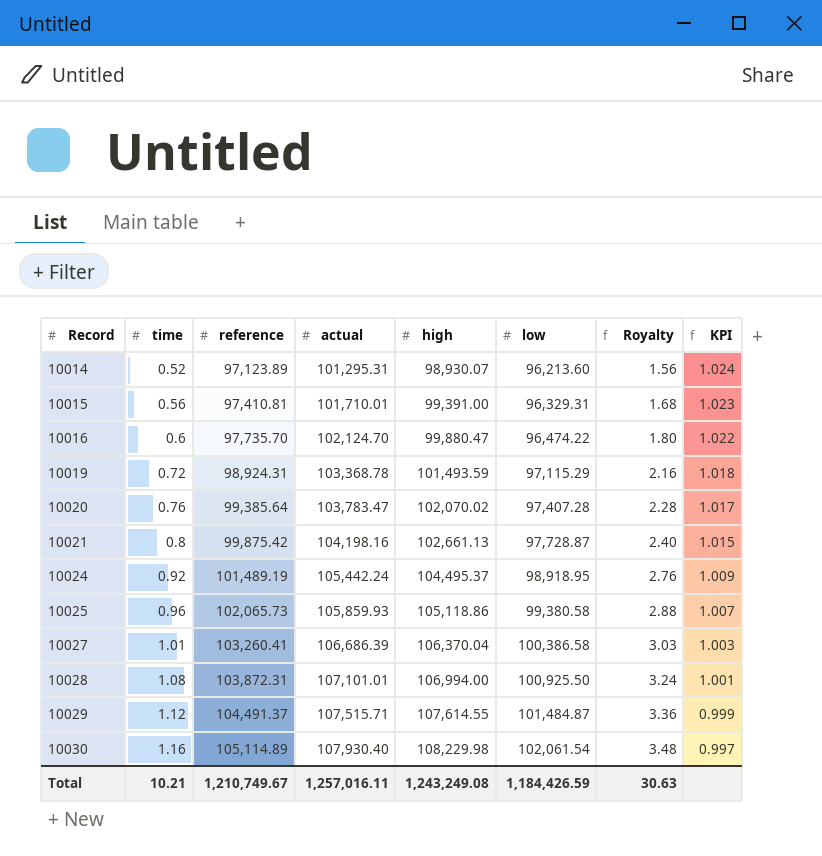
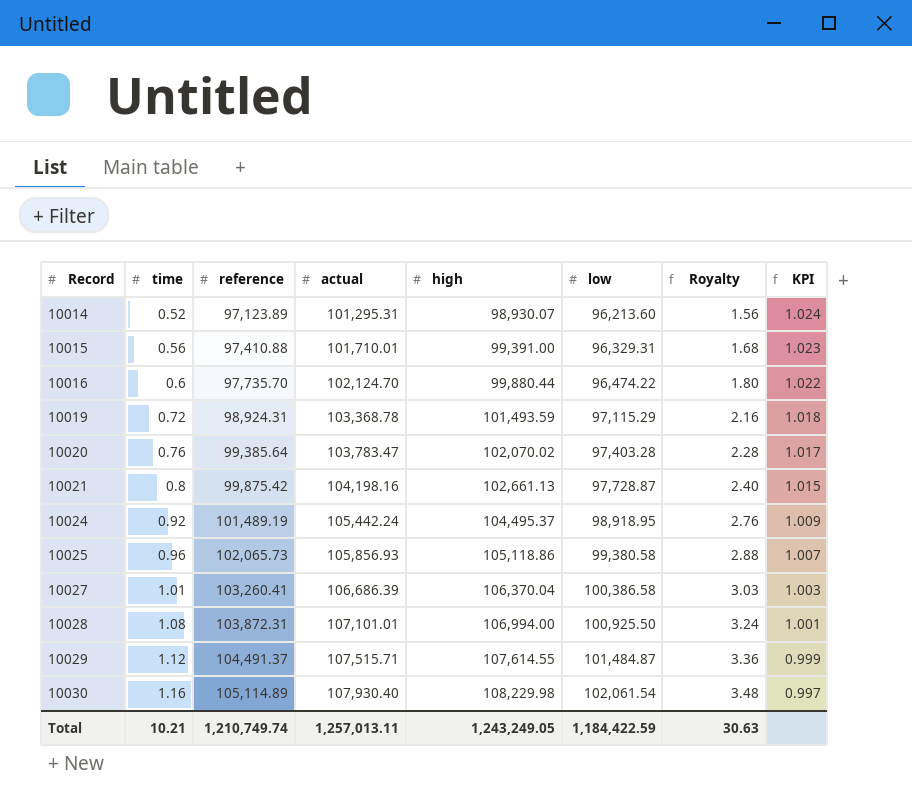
10015 | reference: 97,410.81 -> 97,410.88
10016 | high: 99,880.47 -> 99,880.44
10020 | low: 97,407.28 -> 97,403.28
10025 | actual: 105,859.93 -> 105,856.93
Total | reference: 1,210,749.67 -> 1,210,749.74
Total | actual: 1,257,016.11 -> 1,257,013.11
Total | high: 1,243,249.08 -> 1,243,249.05
Total | low: 1,184,426.59 -> 1,184,422.59

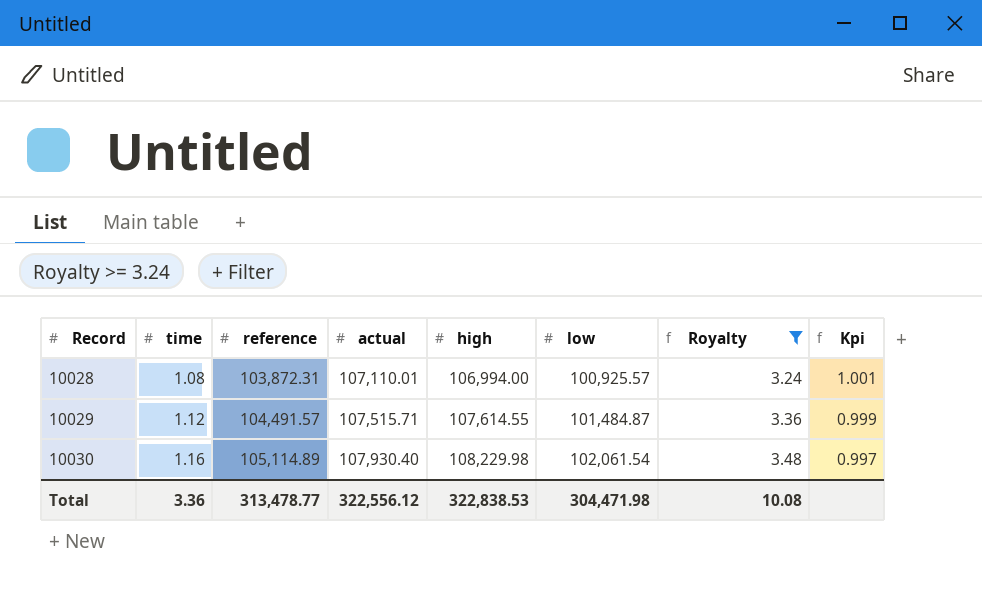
filter: none -> Royalty >= 3.24
column name: KPI -> Kpi
10028 | actual: 107,101.01 -> 107,110.01
10028 | low: 100,925.50 -> 100,925.57
10029 | reference: 104,491.37 -> 104,491.57
Total | time: 10.21 -> 3.36
Total | reference: 1,210,749.74 -> 313,478.77
Total | actual: 1,257,013.11 -> 322,556.12
Total | high: 1,243,249.05 -> 322,838.53
Total | low: 1,184,422.59 -> 304,471.98
Total | Royalty: 30.63 -> 10.08

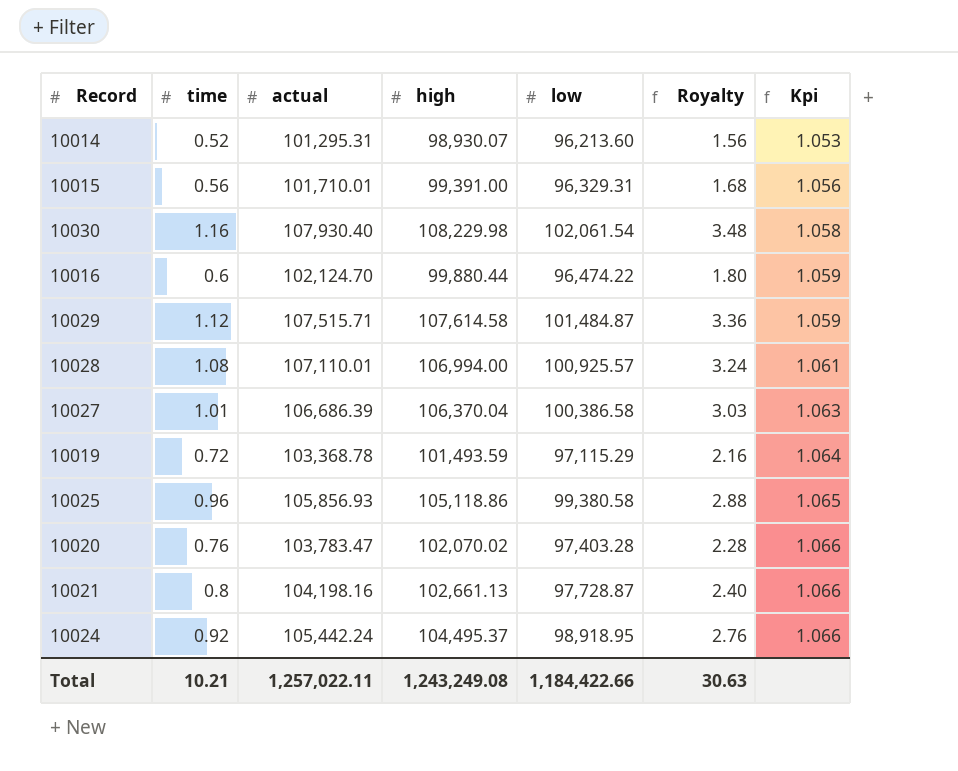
filter: Royalty >= 3.24 -> none
row order: Record ascending -> Kpi ascending
column reference | position: 3 -> none
column Kpi | formula: [actual] / [high] -> [actual] / [low]
10029 | high: 107,614.55 -> 107,614.58
Total | time: 3.36 -> 10.21
Total | actual: 322,556.12 -> 1,257,022.11
Total | high: 322,838.53 -> 1,243,249.08
Total | low: 304,471.98 -> 1,184,422.66
Total | Royalty: 10.08 -> 30.63

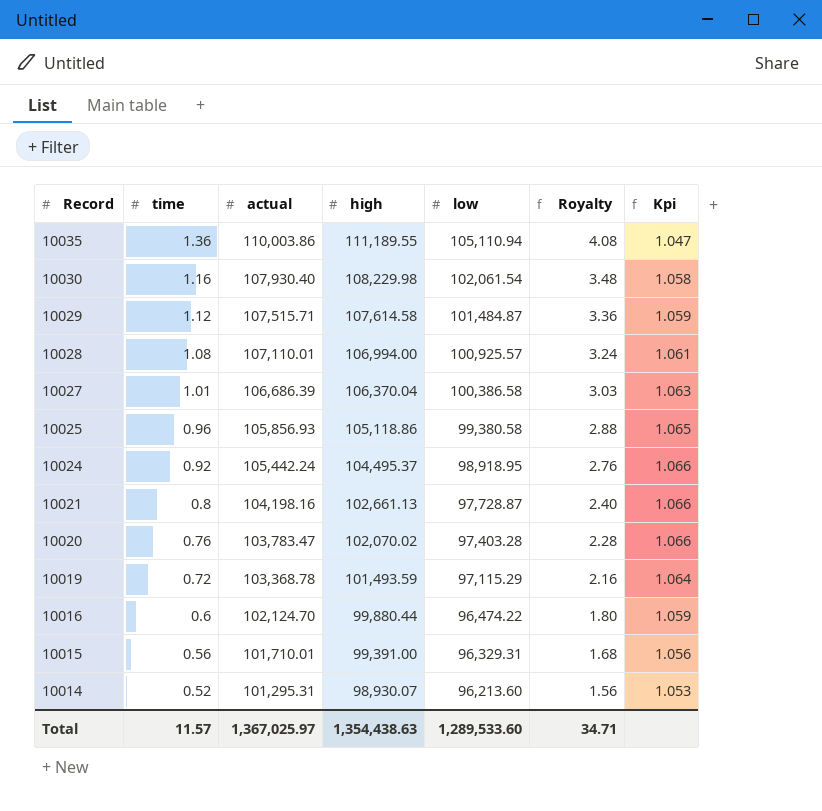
row order: Kpi ascending -> Record descending
row 10035: none -> 1.36 | 110,003.86 | 111,189.55 | 105,110.94 | 4.08 | 1.047
Total | time: 10.21 -> 11.57
Total | actual: 1,257,022.11 -> 1,367,025.97
Total | high: 1,243,249.08 -> 1,354,438.63
Total | low: 1,184,422.66 -> 1,289,533.60
Total | Royalty: 30.63 -> 34.71

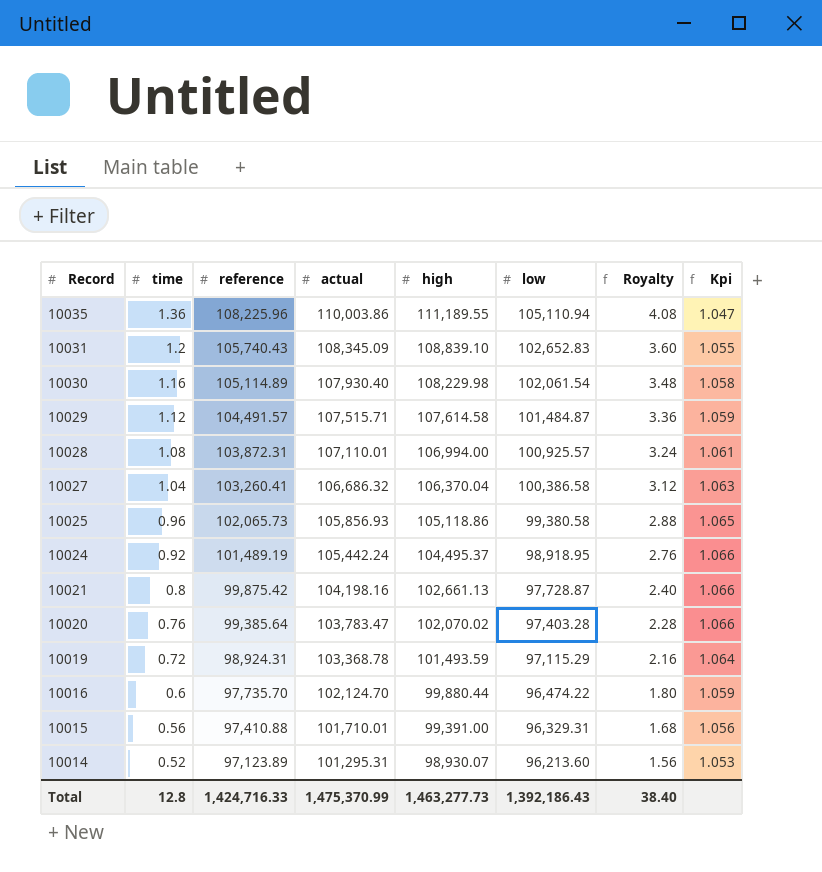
column reference | position: none -> 3
row 10031: none -> 1.2 | 105,740.43 | 108,345.09 | 108,839.10 | 102,652.83 | 3.60 | 1.055
10027 | time: 1.01 -> 1.04
10027 | actual: 106,686.39 -> 106,686.32
10027 | Royalty: 3.03 -> 3.12
Total | time: 11.57 -> 12.8
Total | actual: 1,367,025.97 -> 1,475,370.99
Total | high: 1,354,438.63 -> 1,463,277.73
Total | low: 1,289,533.60 -> 1,392,186.43
Total | Royalty: 34.71 -> 38.40

